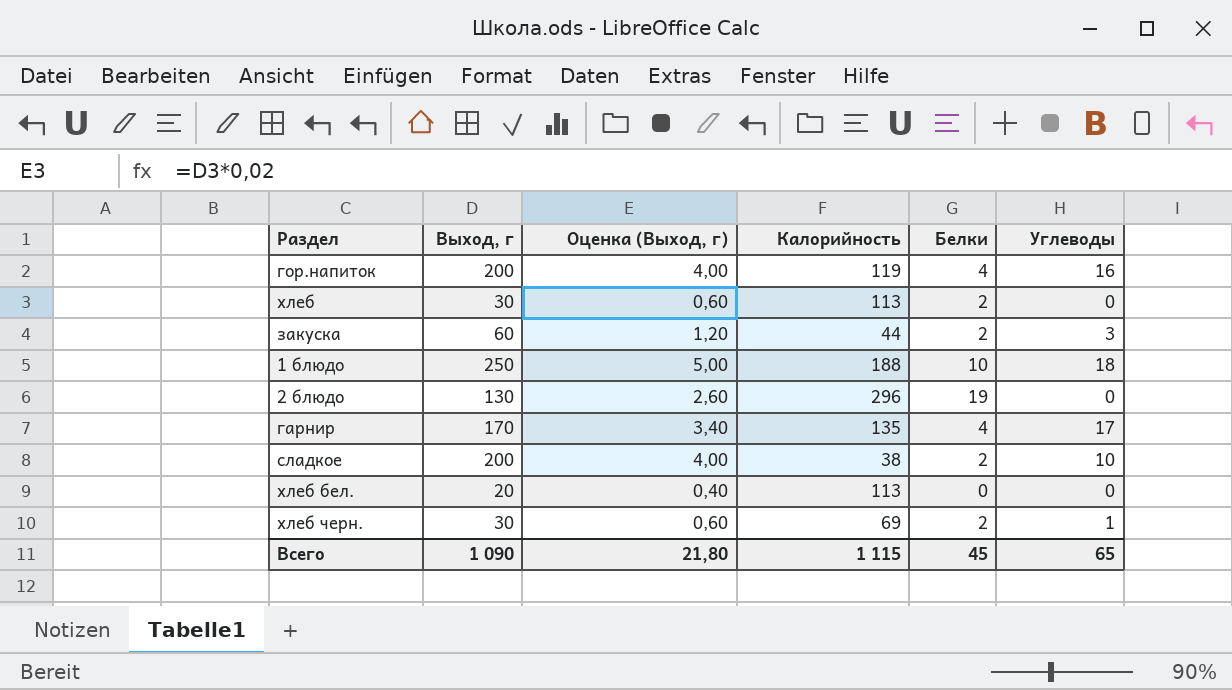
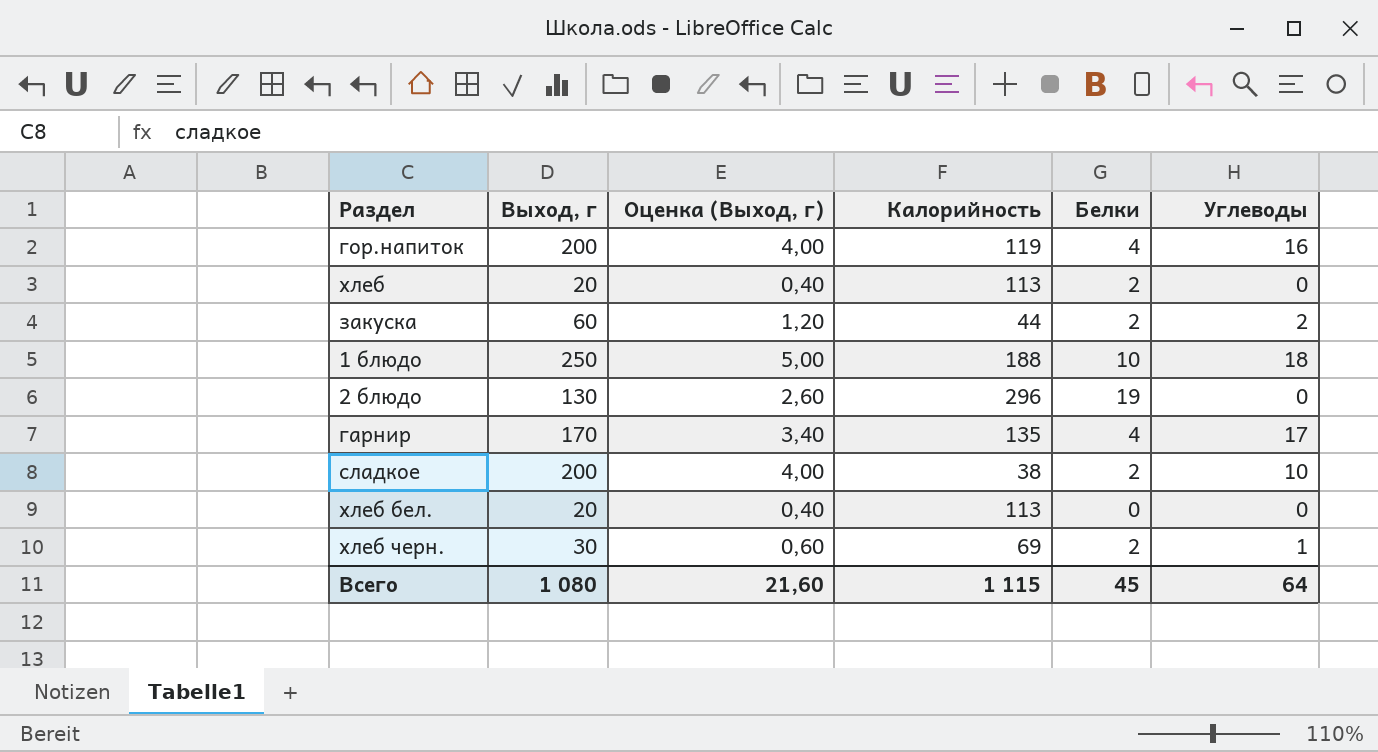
хлеб | Выход, г: 30 -> 20
хлеб | Оценка (Выход, г): 0,60 -> 0,40
закуска | Углеводы: 3 -> 2
Всего | Выход, г: 1 090 -> 1 080
Всего | Оценка (Выход, г): 21,80 -> 21,60
Всего | Углеводы: 65 -> 64

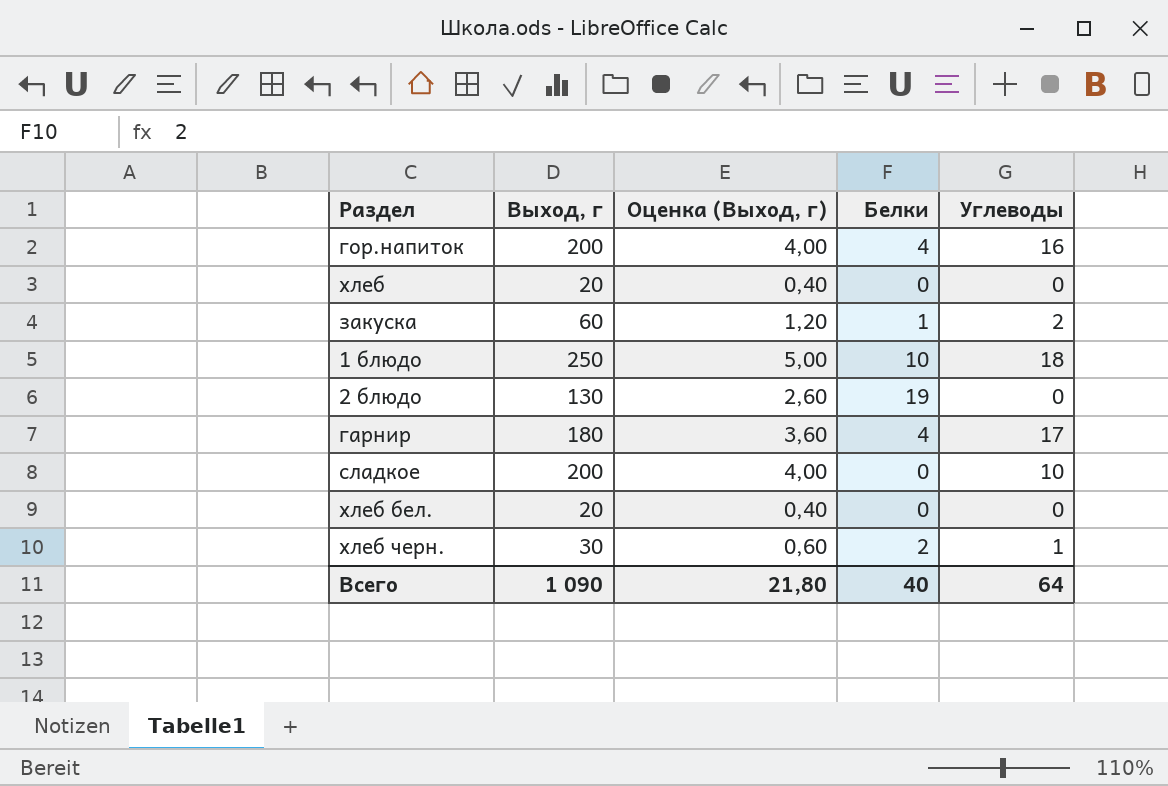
column Калорийность | position: 4 -> none
хлеб | Белки: 2 -> 0
закуска | Белки: 2 -> 1
гарнир | Выход, г: 170 -> 180
гарнир | Оценка (Выход, г): 3,40 -> 3,60
сладкое | Белки: 2 -> 0
Всего | Выход, г: 1 080 -> 1 090
Всего | Оценка (Выход, г): 21,60 -> 21,80
Всего | Белки: 45 -> 40

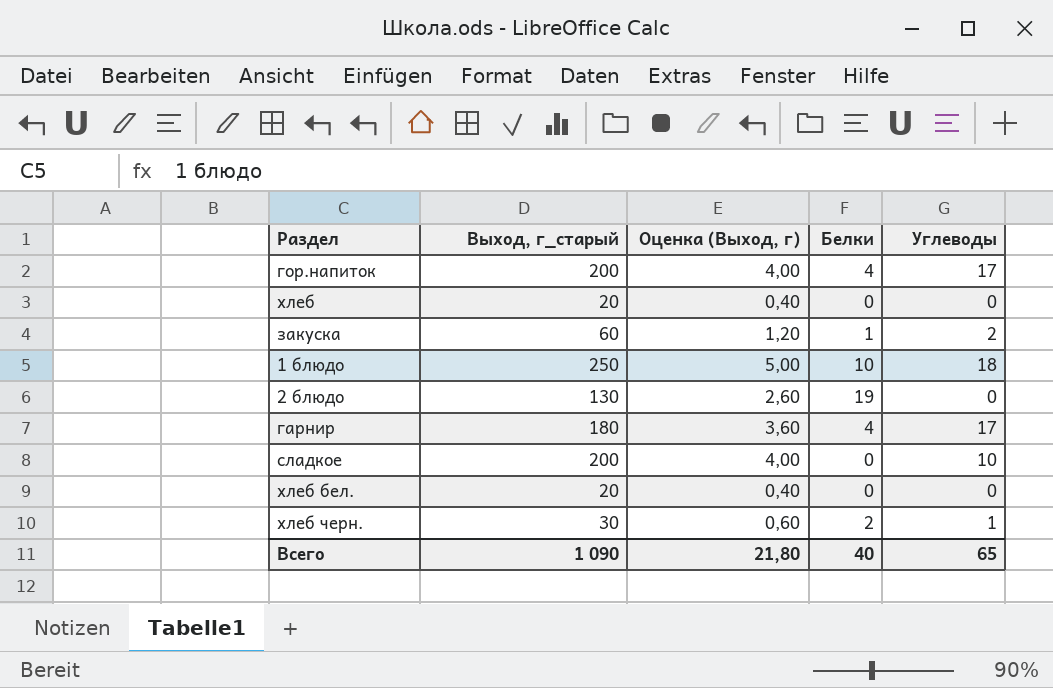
column name: Выход, г -> Выход, г_старый
гор.напиток | Углеводы: 16 -> 17
Всего | Углеводы: 64 -> 65

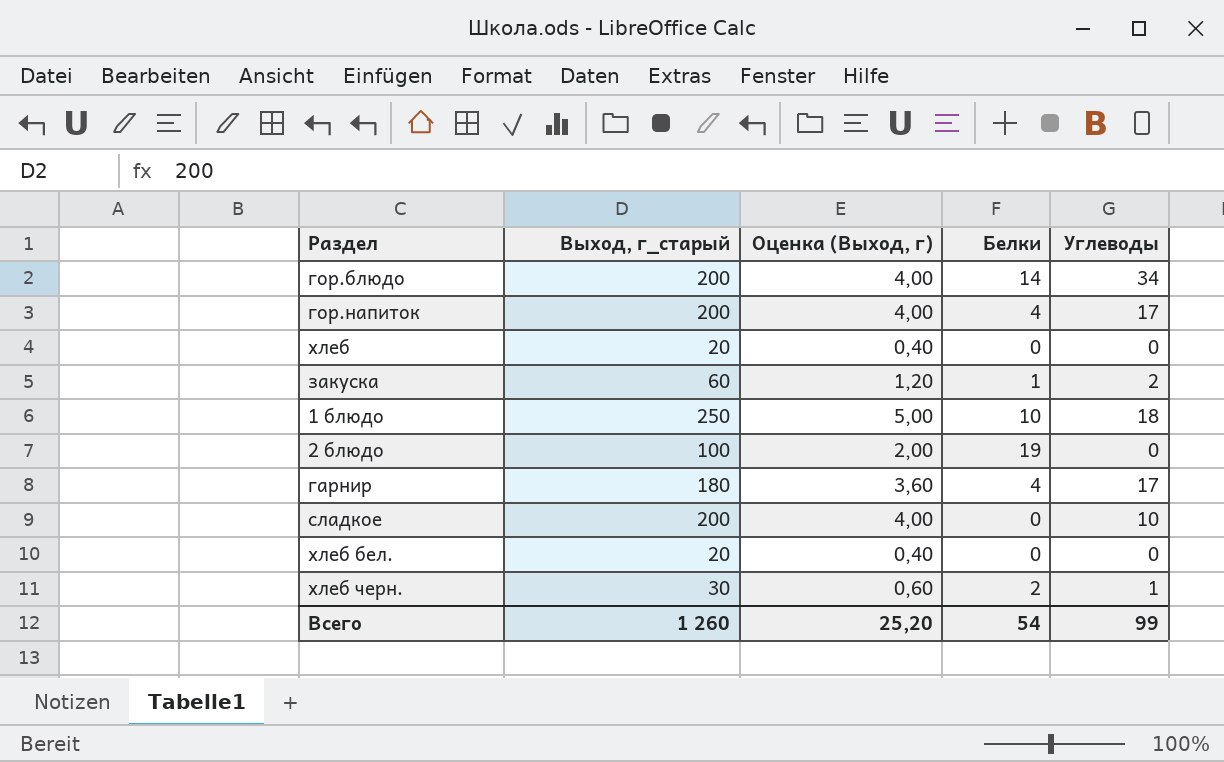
row гор.блюдо: none -> 200 | 4,00 | 14 | 34
2 блюдо | Выход, г_старый: 130 -> 100
2 блюдо | Оценка (Выход, г): 2,60 -> 2,00
Всего | Выход, г_старый: 1 090 -> 1 260
Всего | Оценка (Выход, г): 21,80 -> 25,20
Всего | Белки: 40 -> 54
Всего | Углеводы: 65 -> 99

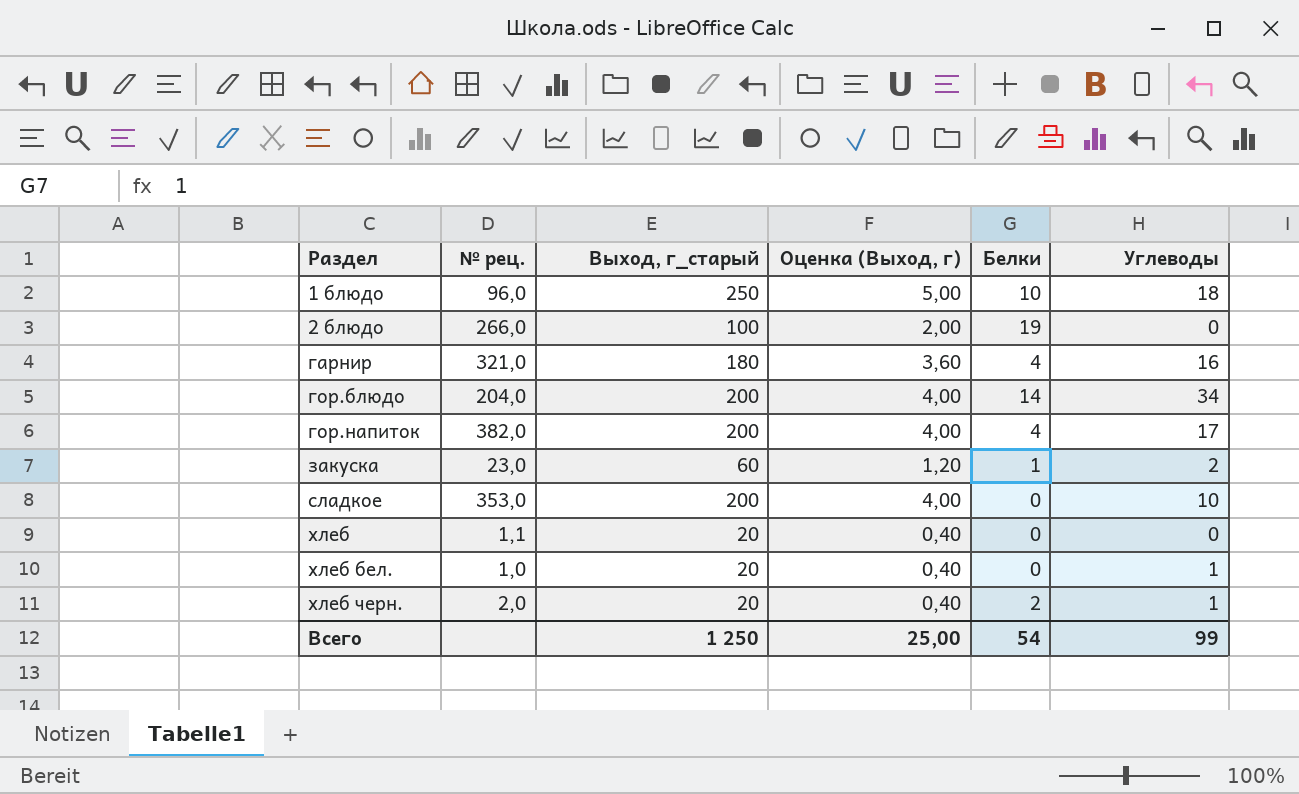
row order: none -> Раздел ascending
column № рец. | position: none -> 2
гарнир | Углеводы: 17 -> 16
хлеб бел. | Углеводы: 0 -> 1
хлеб черн. | Выход, г_старый: 30 -> 20
хлеб черн. | Оценка (Выход, г): 0,60 -> 0,40
Всего | Выход, г_старый: 1 260 -> 1 250
Всего | Оценка (Выход, г): 25,20 -> 25,00

